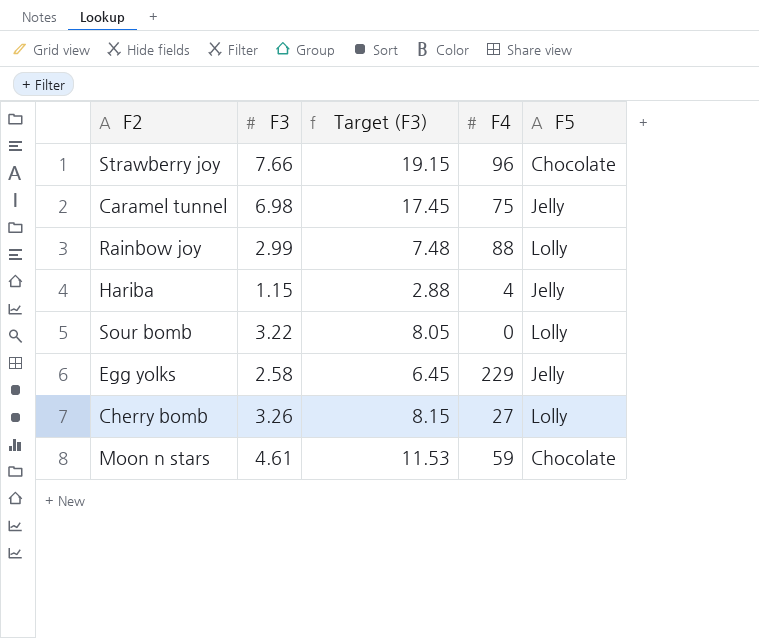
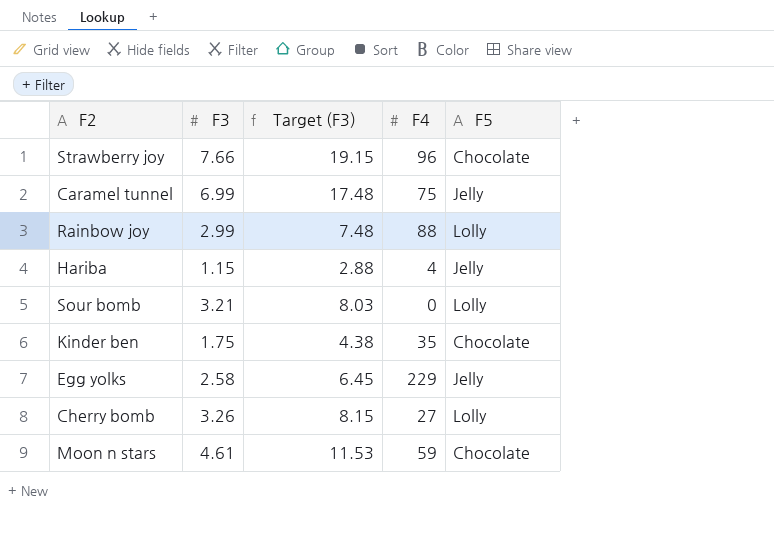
Caramel tunnel | F3: 6.98 -> 6.99
Caramel tunnel | Target (F3): 17.45 -> 17.48
Sour bomb | F3: 3.22 -> 3.21
Sour bomb | Target (F3): 8.05 -> 8.03
row Kinder ben: none -> 1.75 | 4.38 | 35 | Chocolate

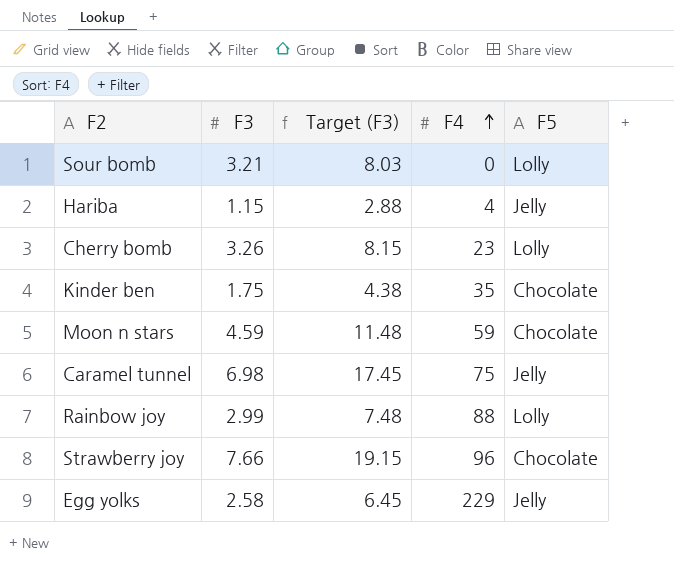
row order: none -> F4 ascending
Cherry bomb | F4: 27 -> 23
Moon n stars | F3: 4.61 -> 4.59
Moon n stars | Target (F3): 11.53 -> 11.48
Caramel tunnel | F3: 6.99 -> 6.98
Caramel tunnel | Target (F3): 17.48 -> 17.45

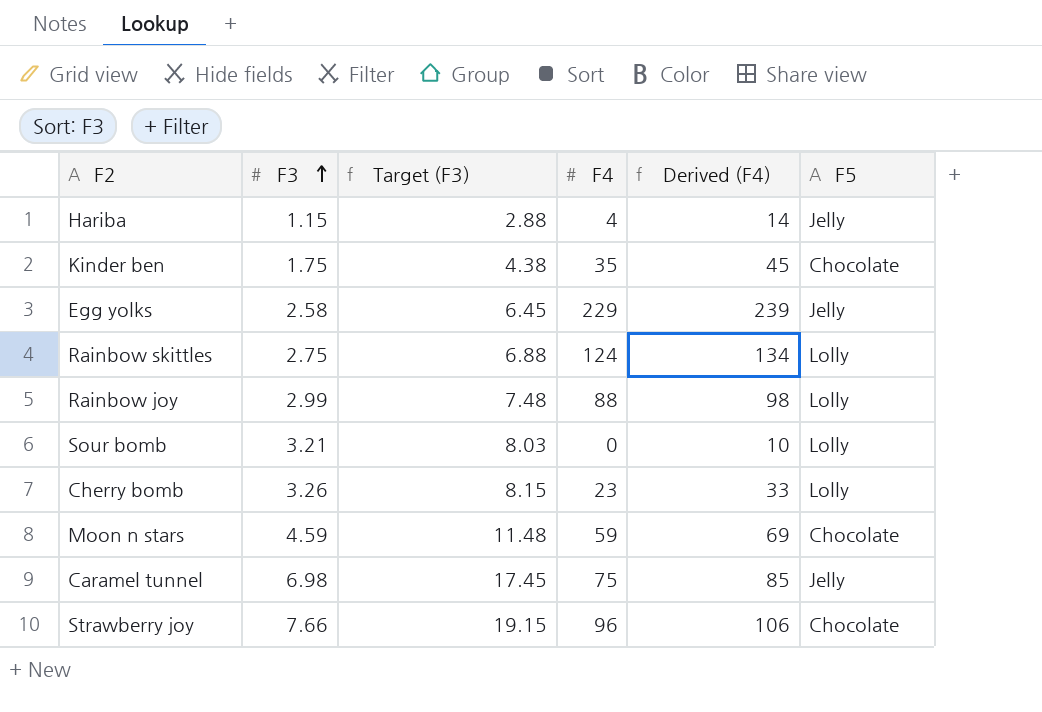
row order: F4 ascending -> F3 ascending
column Derived (F4) | formula: none -> [F4] + 10
row Rainbow skittles: none -> 2.75 | 6.88 | 124 | 134 | Lolly

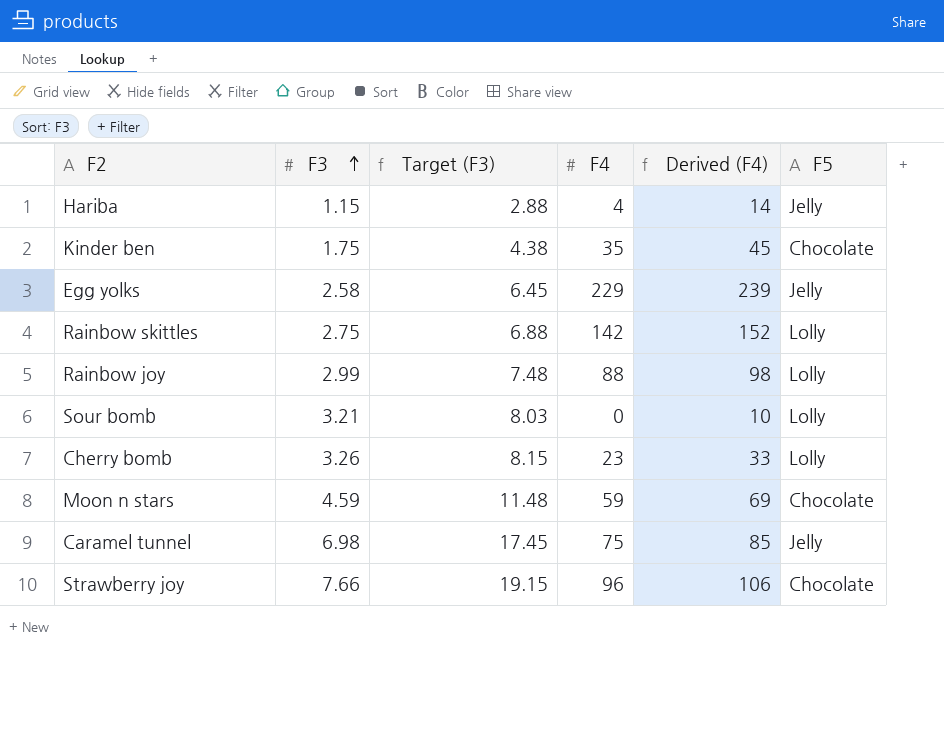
Rainbow skittles | F4: 124 -> 142
Rainbow skittles | Derived (F4): 134 -> 152

